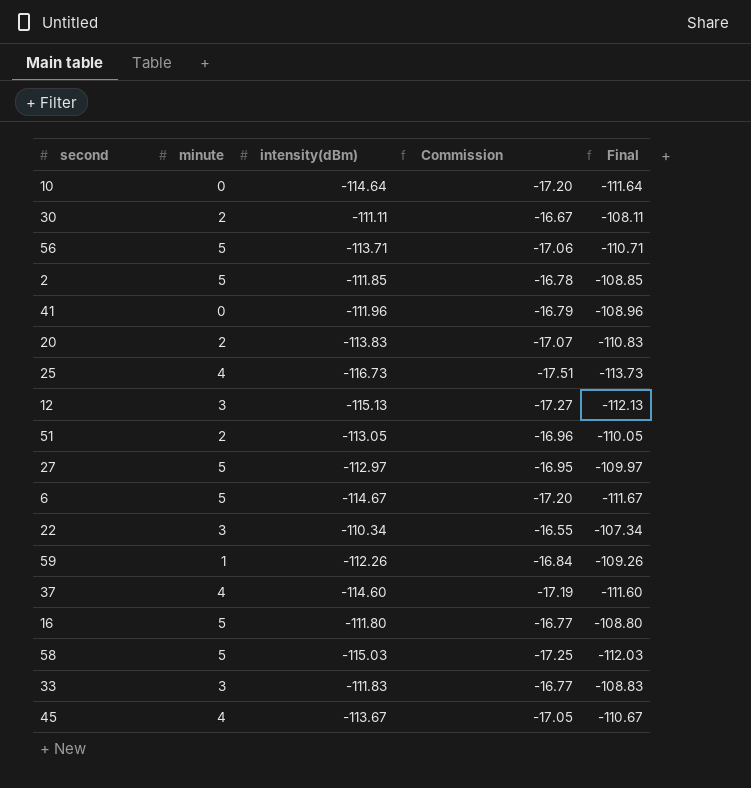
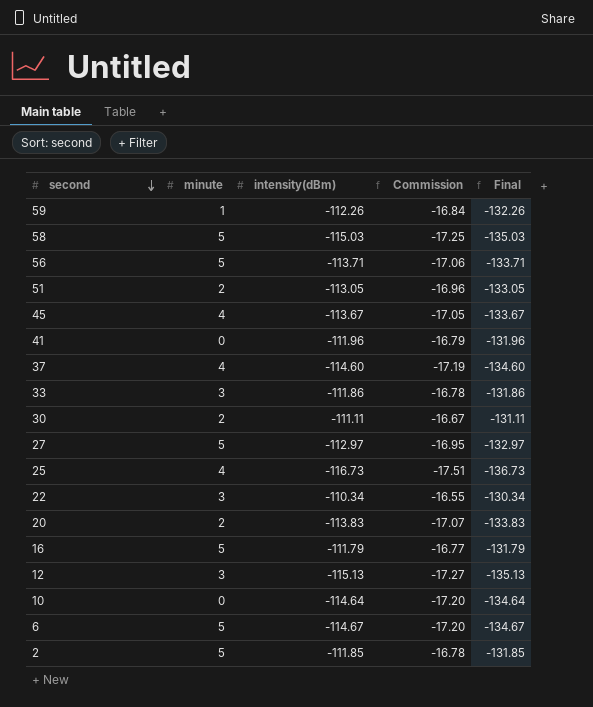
row order: none -> second descending
column Final | formula: [intensity(dBm)] + 3 -> [intensity(dBm)] - 20
33 | intensity(dBm): -111.83 -> -111.86
33 | Commission: -16.77 -> -16.78
16 | intensity(dBm): -111.80 -> -111.79

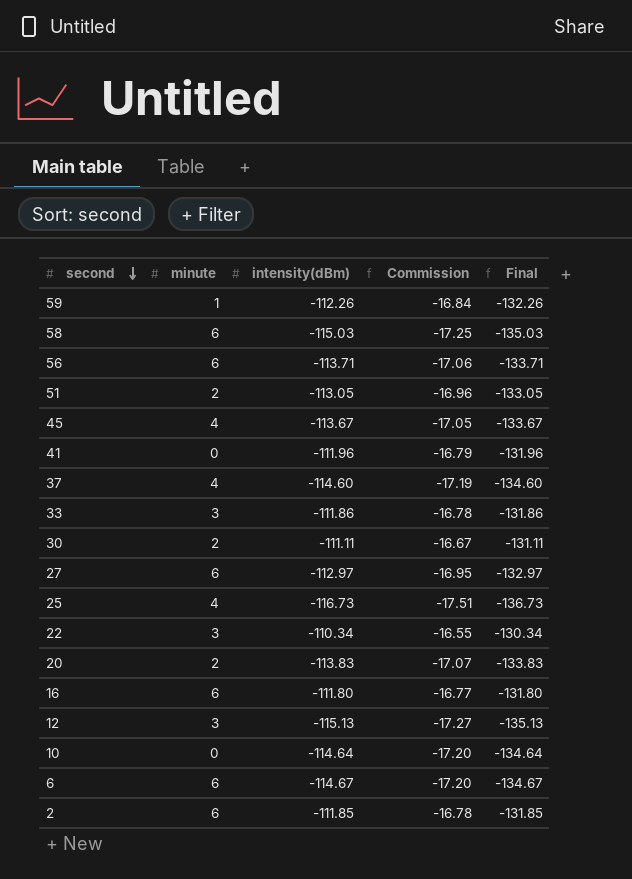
58 | minute: 5 -> 6
56 | minute: 5 -> 6
27 | minute: 5 -> 6
16 | minute: 5 -> 6
16 | intensity(dBm): -111.79 -> -111.80
16 | Final: -131.79 -> -131.80
6 | minute: 5 -> 6
2 | minute: 5 -> 6

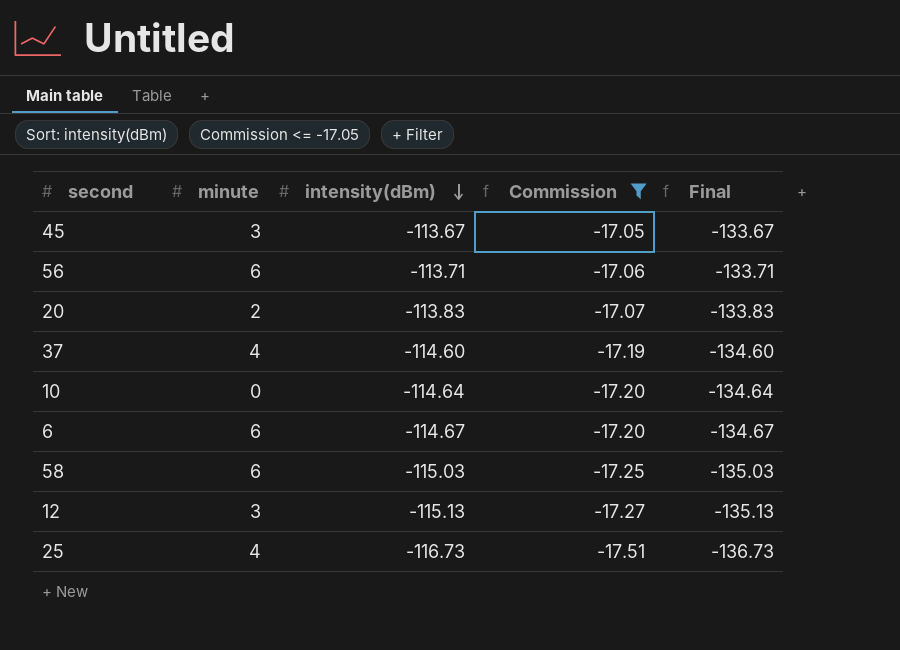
filter: none -> Commission <= -17.05
row order: second descending -> intensity(dBm) descending
45 | minute: 4 -> 3

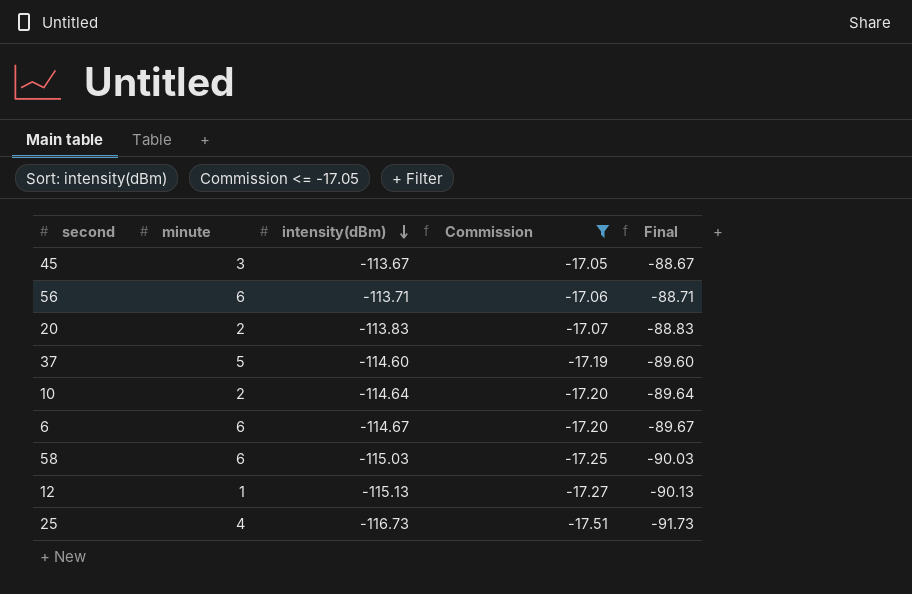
column Final | formula: [intensity(dBm)] - 20 -> [intensity(dBm)] + 25
37 | minute: 4 -> 5
10 | minute: 0 -> 2
12 | minute: 3 -> 1

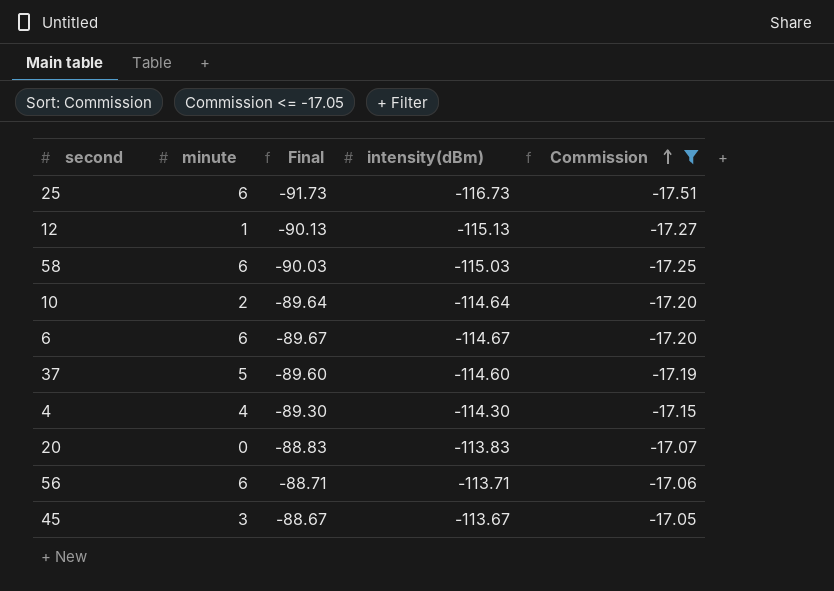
row order: intensity(dBm) descending -> Commission ascending
column Final | position: 5 -> 3
25 | minute: 4 -> 6
row 4: none -> 4 | -89.30 | -114.30 | -17.15
20 | minute: 2 -> 0

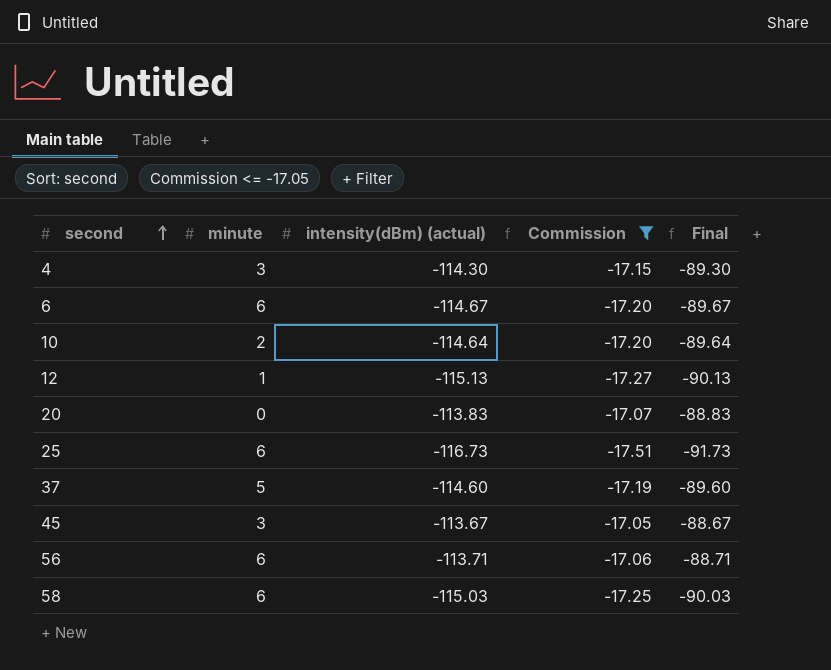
row order: Commission ascending -> second ascending
column name: intensity(dBm) -> intensity(dBm) (actual)
column Final | position: 3 -> 5
4 | minute: 4 -> 3

